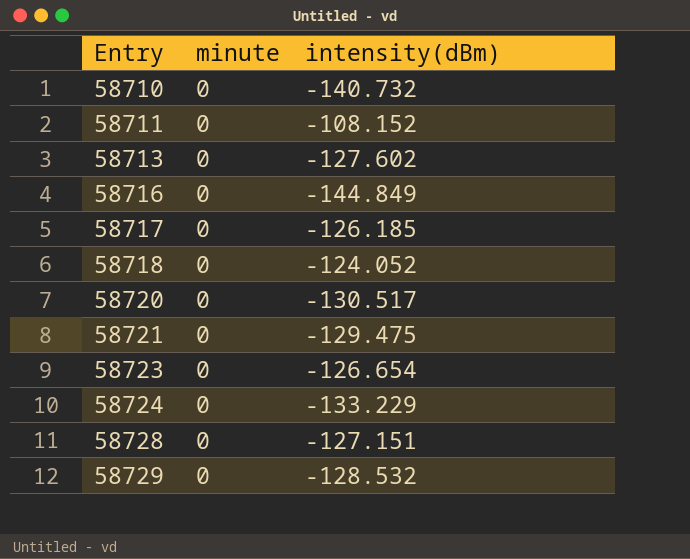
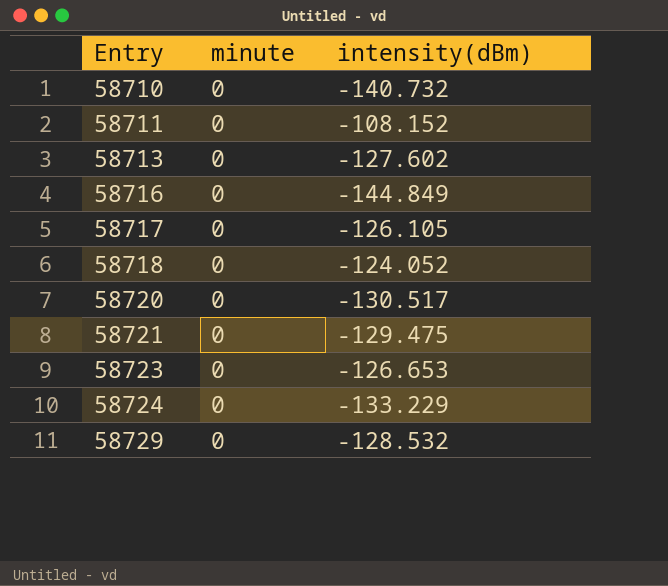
row 58728: 0 | -127.151 -> none
58717 | intensity(dBm): -126.185 -> -126.105
58723 | intensity(dBm): -126.654 -> -126.653

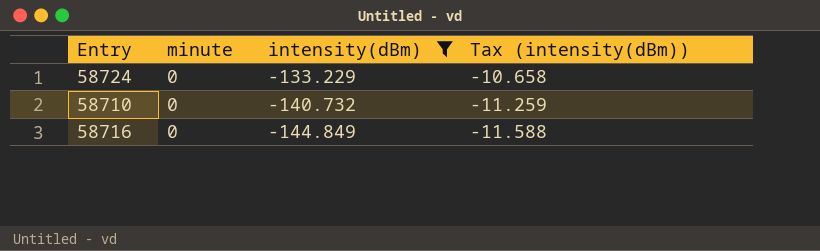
filter: none -> intensity(dBm) <= -133.229
row order: Entry ascending -> intensity(dBm) descending
column Tax (intensity(dBm)) | formula: none -> [intensity(dBm)] * 0.08

